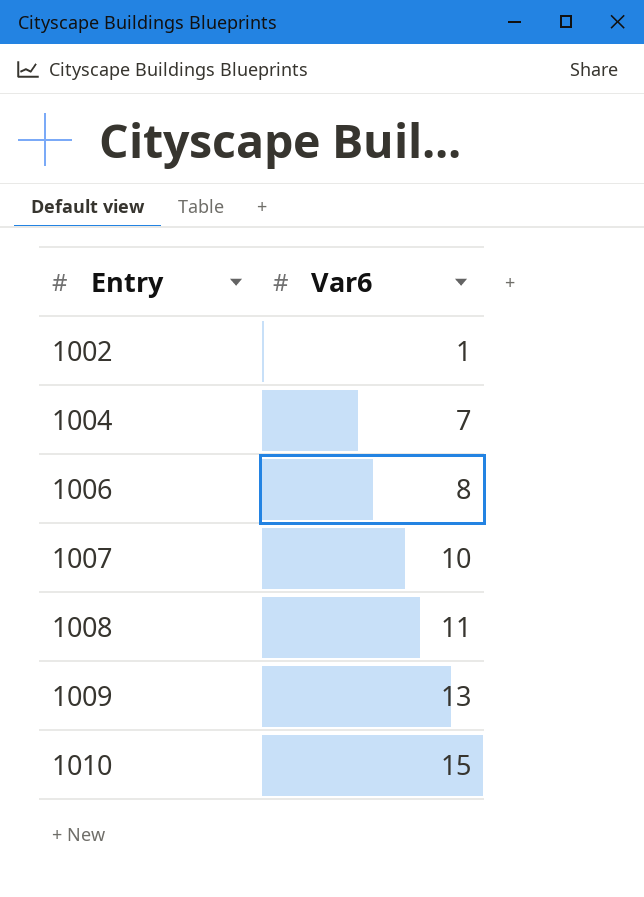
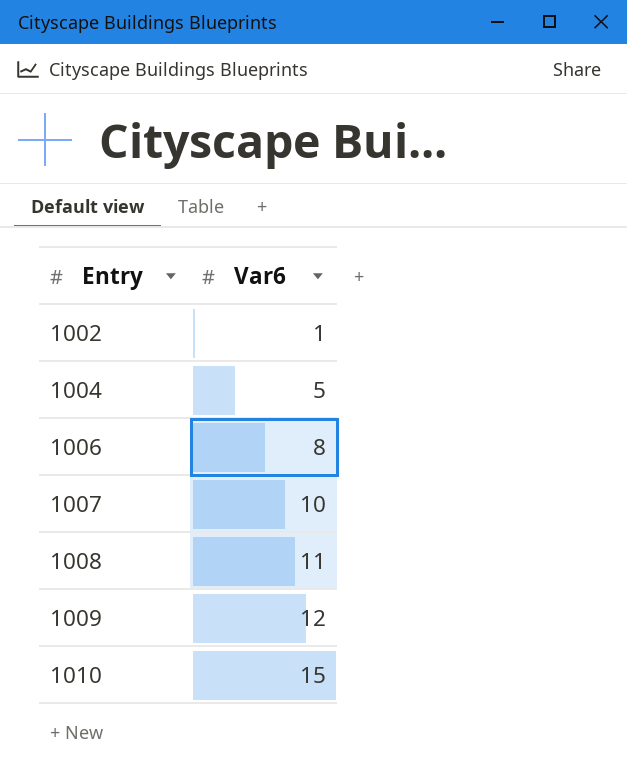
1004 | Var6: 7 -> 5
1009 | Var6: 13 -> 12

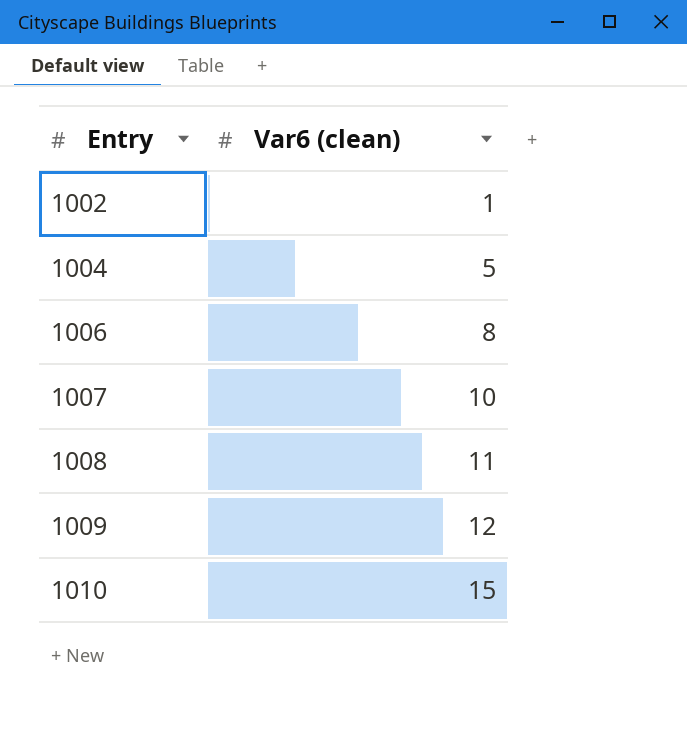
column name: Var6 -> Var6 (clean)

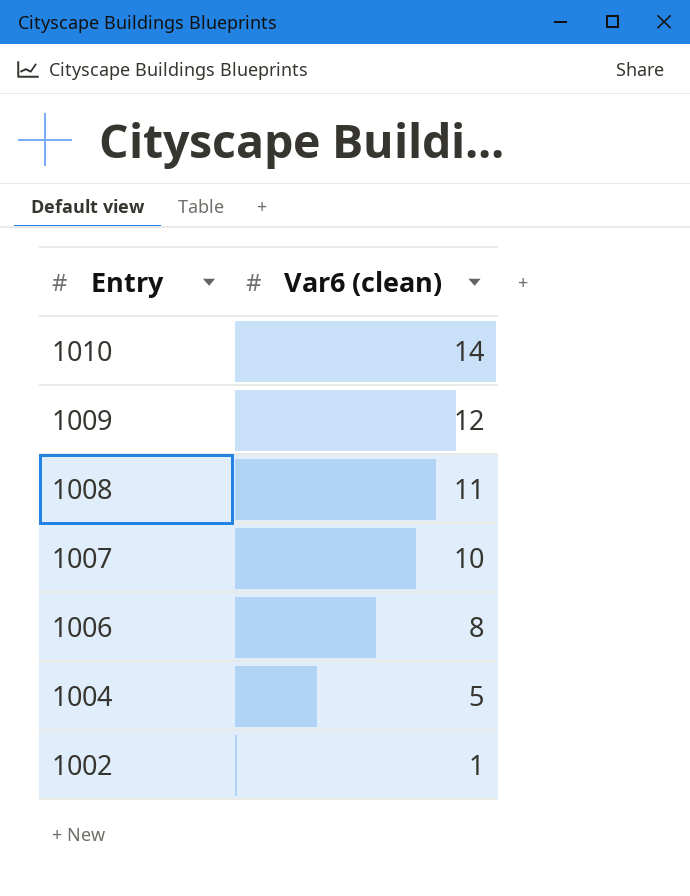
row order: Entry ascending -> Entry descending
1010 | Var6 (clean): 15 -> 14

